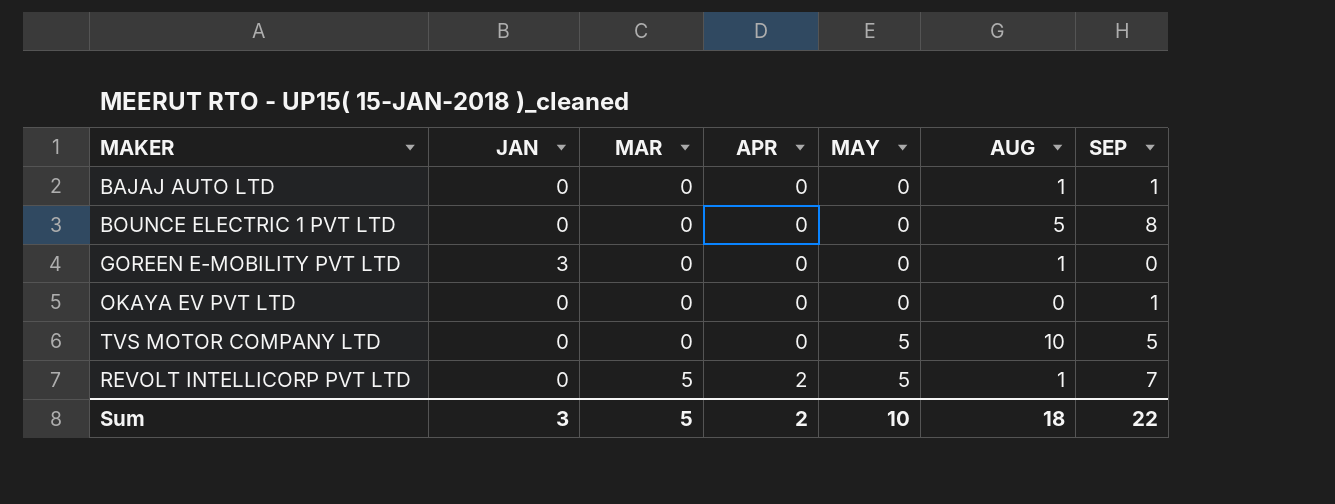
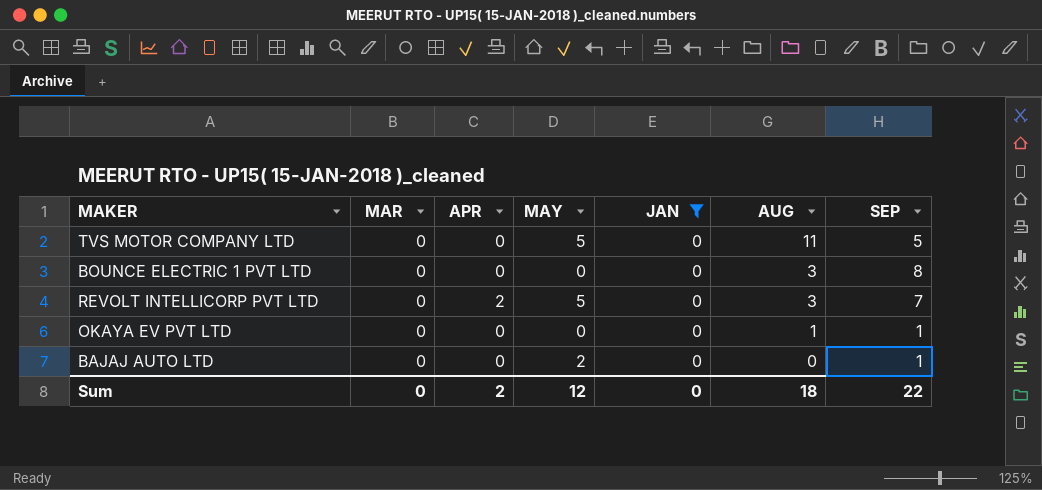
filter: none -> JAN = 0
row order: MAR ascending -> AUG descending
column JAN | position: 2 -> 5
TVS MOTOR COMPANY LTD | AUG: 10 -> 11
BOUNCE ELECTRIC 1 PVT LTD | AUG: 5 -> 3
REVOLT INTELLICORP PVT LTD | MAR: 5 -> 0
REVOLT INTELLICORP PVT LTD | AUG: 1 -> 3
OKAYA EV PVT LTD | AUG: 0 -> 1
BAJAJ AUTO LTD | MAY: 0 -> 2
BAJAJ AUTO LTD | AUG: 1 -> 0
Sum | MAR: 5 -> 0
Sum | MAY: 10 -> 12
Sum | JAN: 3 -> 0

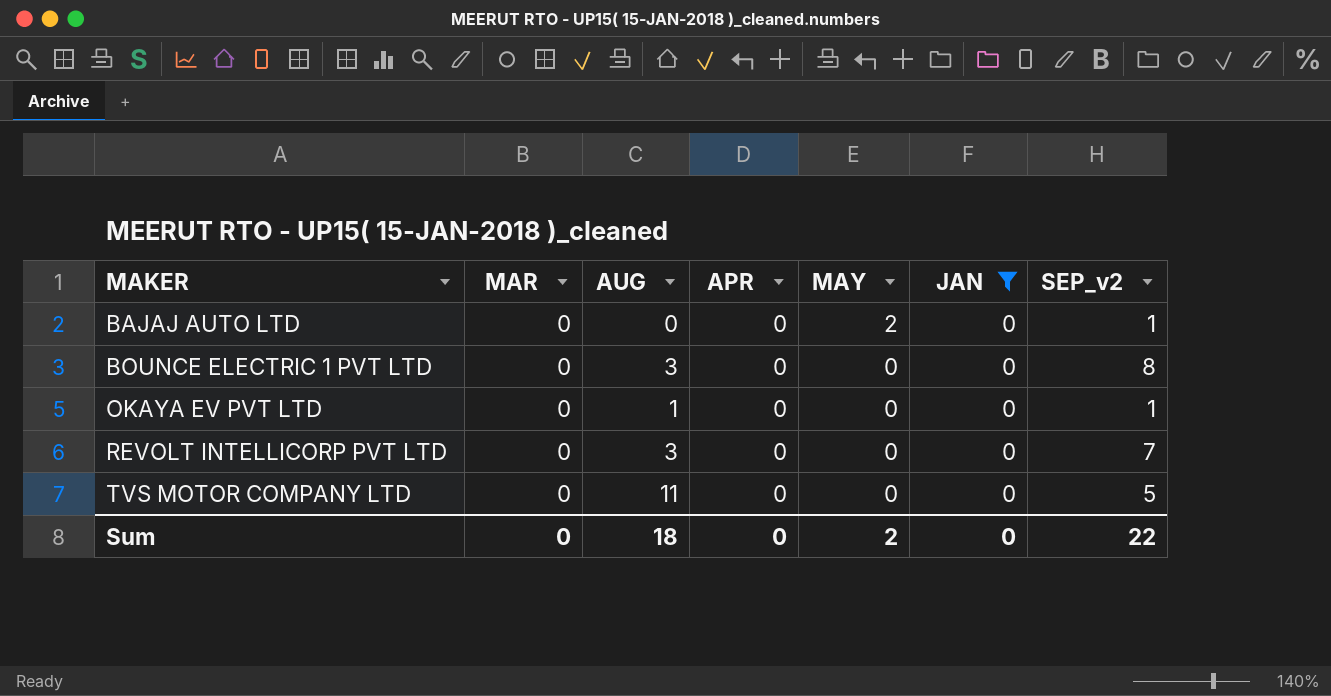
row order: AUG descending -> MAKER ascending
column AUG | position: 6 -> 3
column name: SEP -> SEP_v2
REVOLT INTELLICORP PVT LTD | APR: 2 -> 0
REVOLT INTELLICORP PVT LTD | MAY: 5 -> 0
TVS MOTOR COMPANY LTD | MAY: 5 -> 0
Sum | APR: 2 -> 0
Sum | MAY: 12 -> 2

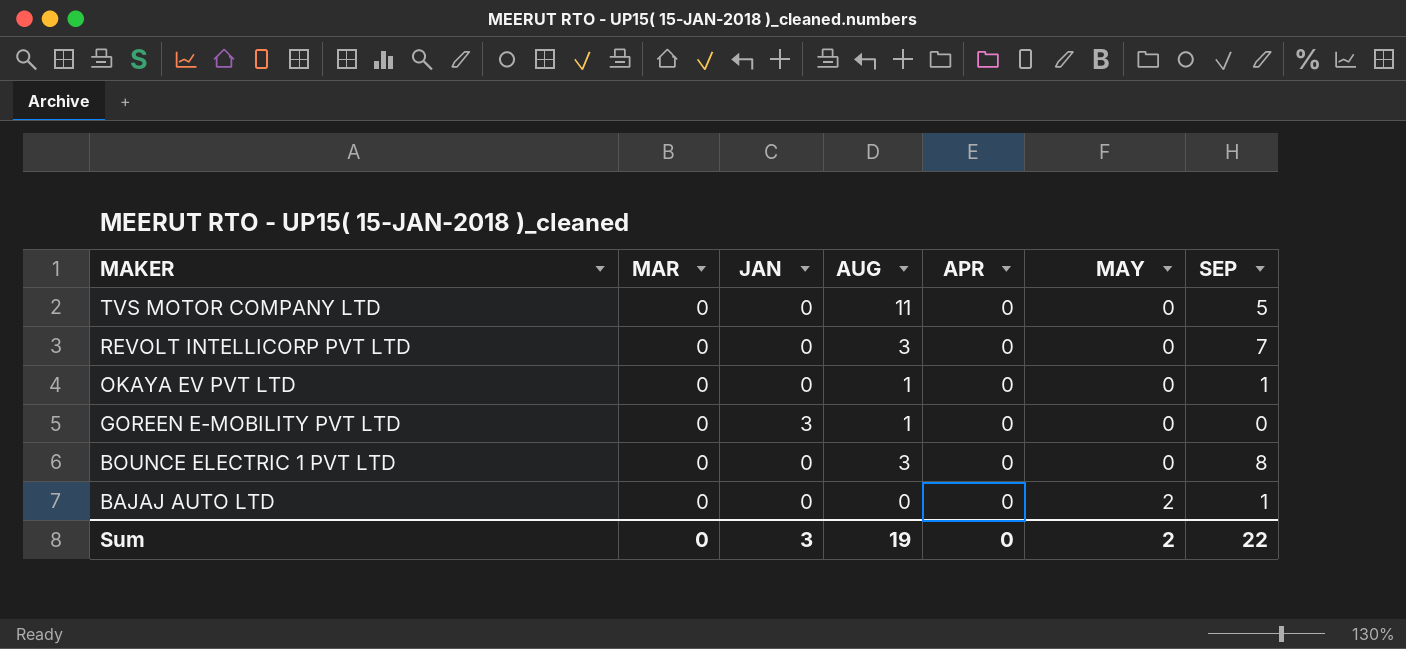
filter: JAN = 0 -> none
row order: MAKER ascending -> MAKER descending
column JAN | position: 6 -> 3
column name: SEP_v2 -> SEP
Sum | JAN: 0 -> 3
Sum | AUG: 18 -> 19

